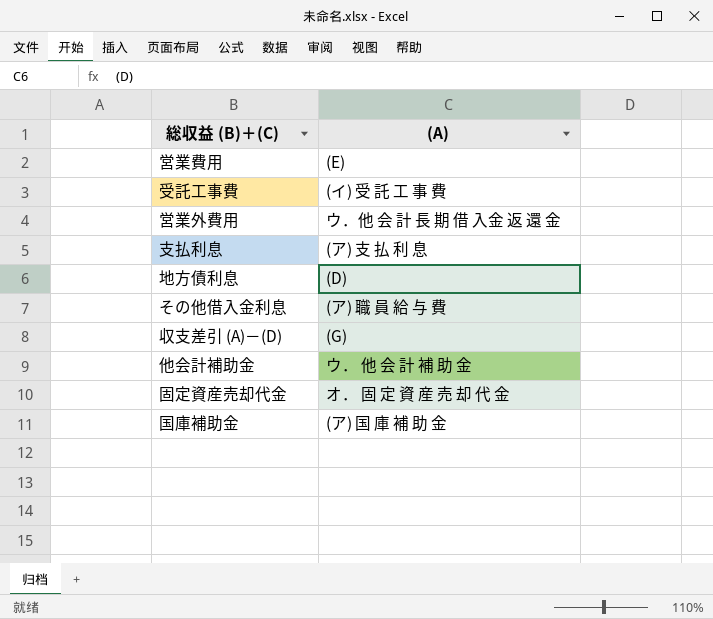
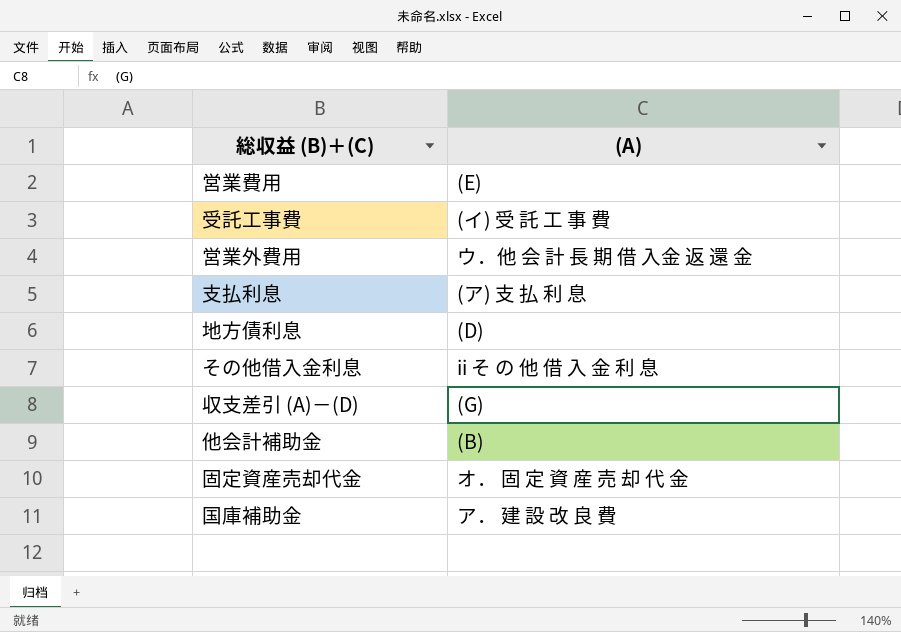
その他借入金利息 | (A): (ア) 職 員 給 与 費 -> ii そ の 他 借 入 金 利 息
他会計補助金 | (A): ウ． 他 会 計 補 助 金 -> (B)
国庫補助金 | (A): (ア) 国 庫 補 助 金 -> ア． 建 設 改 良 費

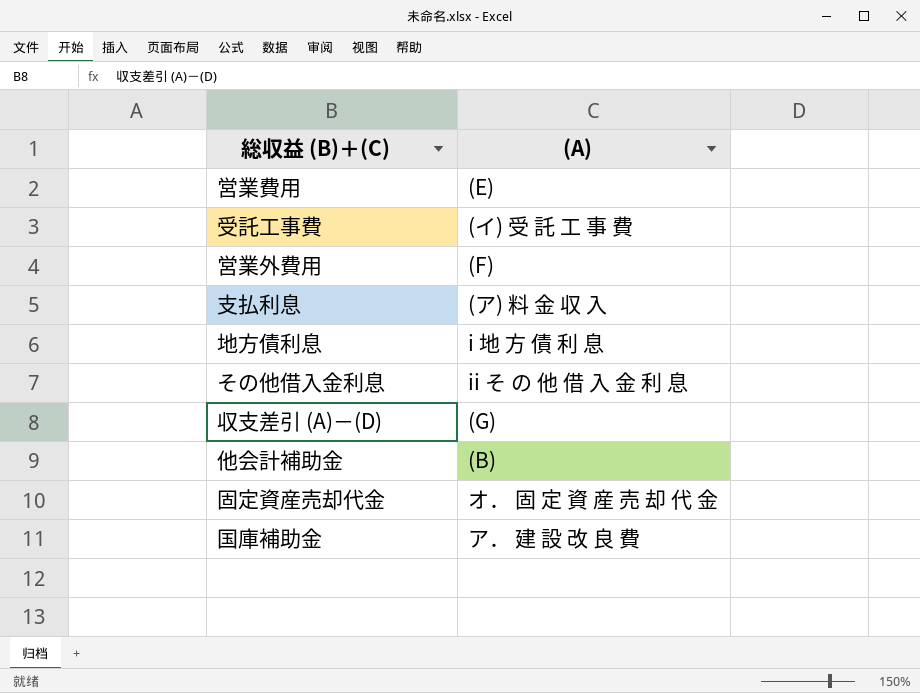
営業外費用 | (A): ウ．他 会 計 長 期 借 入金 返 還 金 -> (F)
支払利息 | (A): (ア) 支 払 利 息 -> (ア) 料 金 収 入
地方債利息 | (A): (D) -> i 地 方 債 利 息

